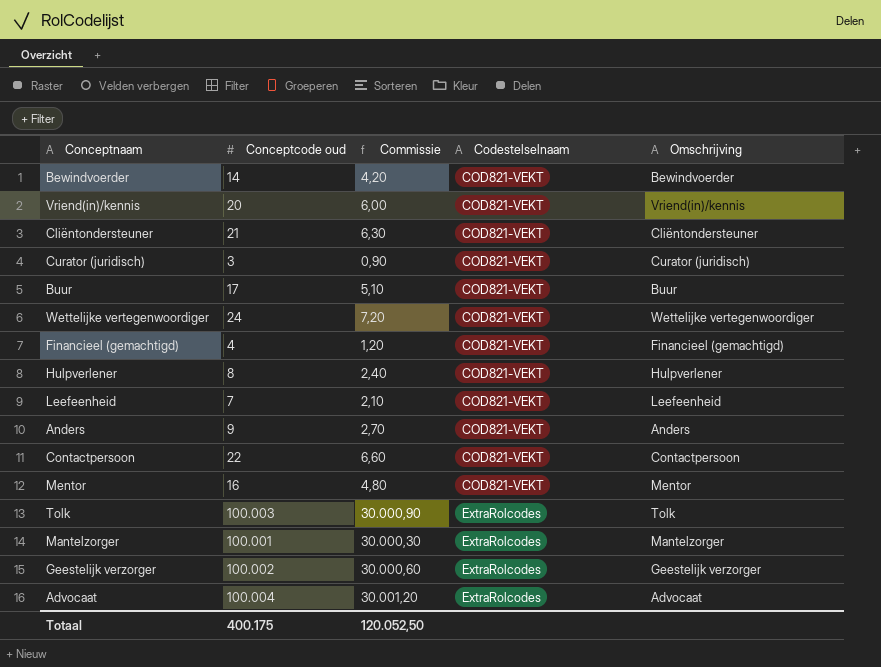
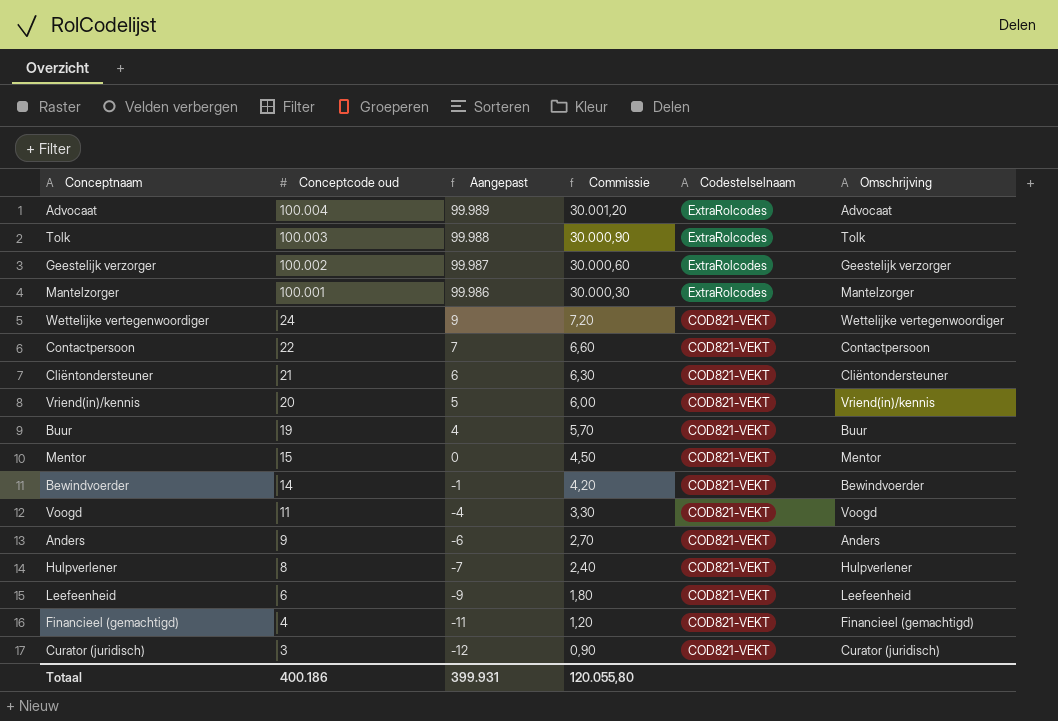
row order: Codestelselnaam ascending -> Conceptcode oud descending
column Aangepast | formula: none -> [Conceptcode oud] - 15
Buur | Conceptcode oud: 17 -> 19
Buur | Commissie: 5,10 -> 5,70
Mentor | Conceptcode oud: 16 -> 15
Mentor | Commissie: 4,80 -> 4,50
row Voogd: none -> 11 | -4 | 3,30 | COD821-VEKT | Voogd
Leefeenheid | Conceptcode oud: 7 -> 6
Leefeenheid | Commissie: 2,10 -> 1,80
Totaal | Conceptcode oud: 400.175 -> 400.186
Totaal | Commissie: 120.052,50 -> 120.055,80

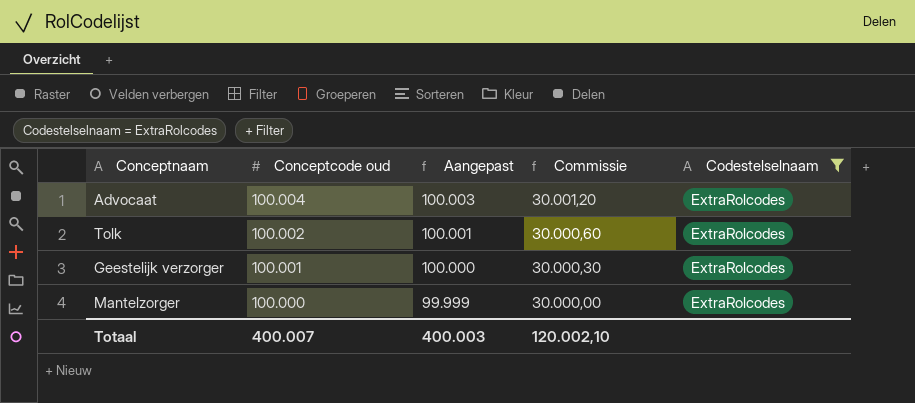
filter: none -> Codestelselnaam = ExtraRolcodes
column Omschrijving | position: 6 -> none
column Aangepast | formula: [Conceptcode oud] - 15 -> [Conceptcode oud] - 1
Tolk | Conceptcode oud: 100.003 -> 100.002
Tolk | Commissie: 30.000,90 -> 30.000,60
Geestelijk verzorger | Conceptcode oud: 100.002 -> 100.001
Geestelijk verzorger | Commissie: 30.000,60 -> 30.000,30
Mantelzorger | Conceptcode oud: 100.001 -> 100.000
Mantelzorger | Commissie: 30.000,30 -> 30.000,00
Totaal | Conceptcode oud: 400.186 -> 400.007
Totaal | Aangepast: 399.931 -> 400.003
Totaal | Commissie: 120.055,80 -> 120.002,10

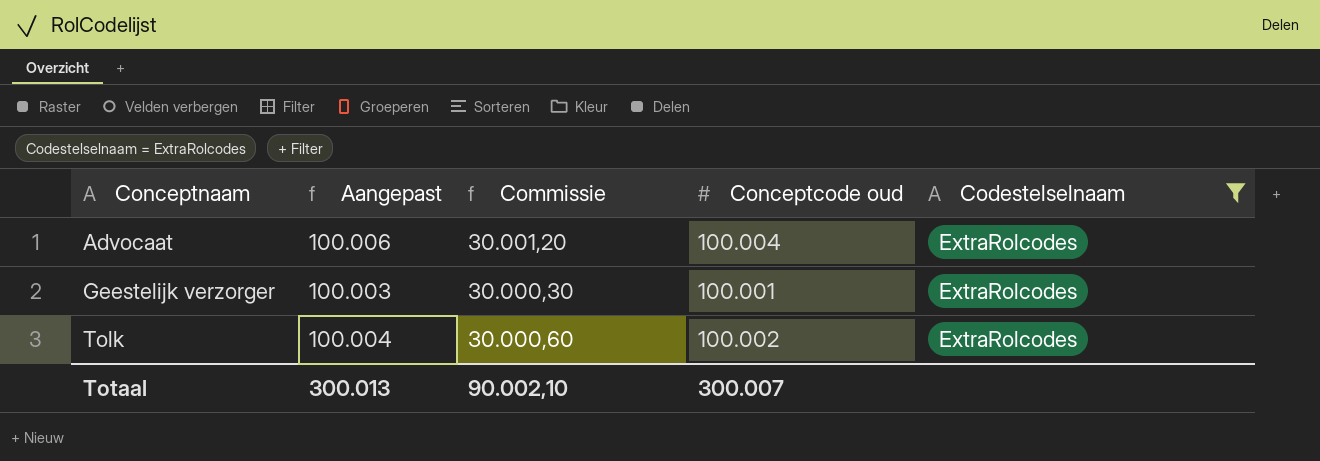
row order: Conceptcode oud descending -> Conceptnaam ascending
column Aangepast | formula: [Conceptcode oud] - 1 -> [Conceptcode oud] + 2
column Conceptcode oud | position: 2 -> 4
row Mantelzorger: 100.000 | 99.999 | 30.000,00 | ExtraRolcodes -> none
Totaal | Aangepast: 400.003 -> 300.013
Totaal | Commissie: 120.002,10 -> 90.002,10
Totaal | Conceptcode oud: 400.007 -> 300.007

